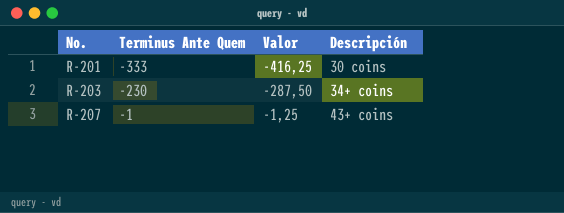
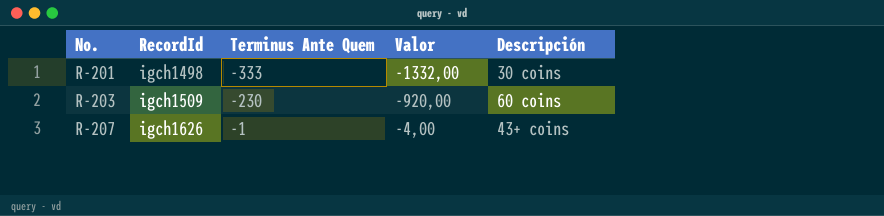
column RecordId | position: none -> 2
column Valor | formula: [Terminus Ante Quem] * 1,25 -> [Terminus Ante Quem] * 4
R-203 | Descripción: 34+ coins -> 60 coins

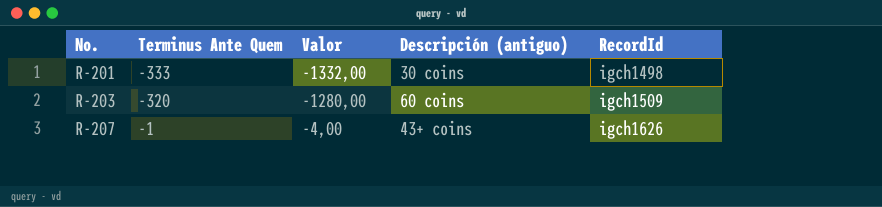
column name: Descripción -> Descripción (antiguo)
column RecordId | position: 2 -> 5
R-203 | Terminus Ante Quem: -230 -> -320
R-203 | Valor: -920,00 -> -1280,00

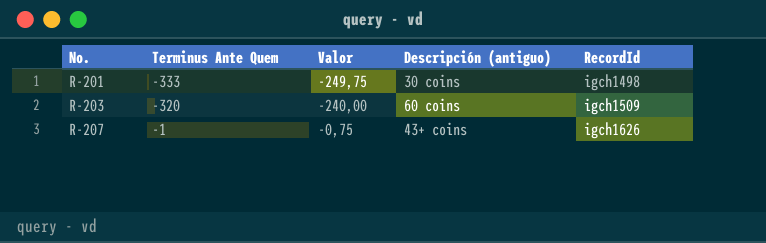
column Valor | formula: [Terminus Ante Quem] * 4 -> [Terminus Ante Quem] * 0,75

